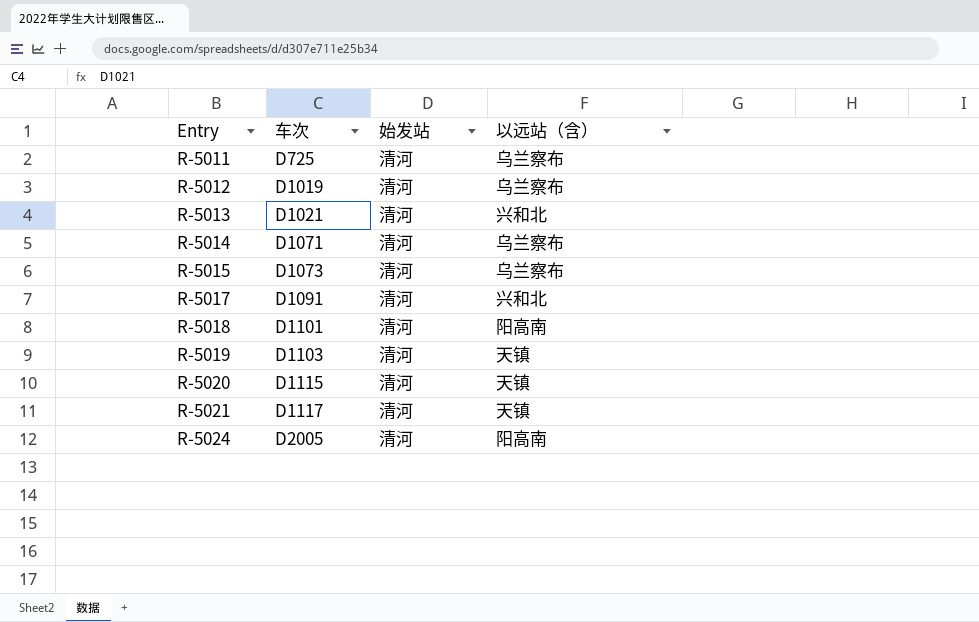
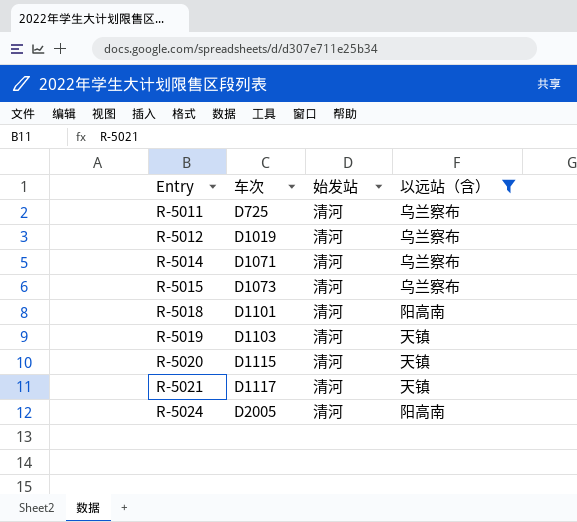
filter: none -> 以远站（含） != 兴和北

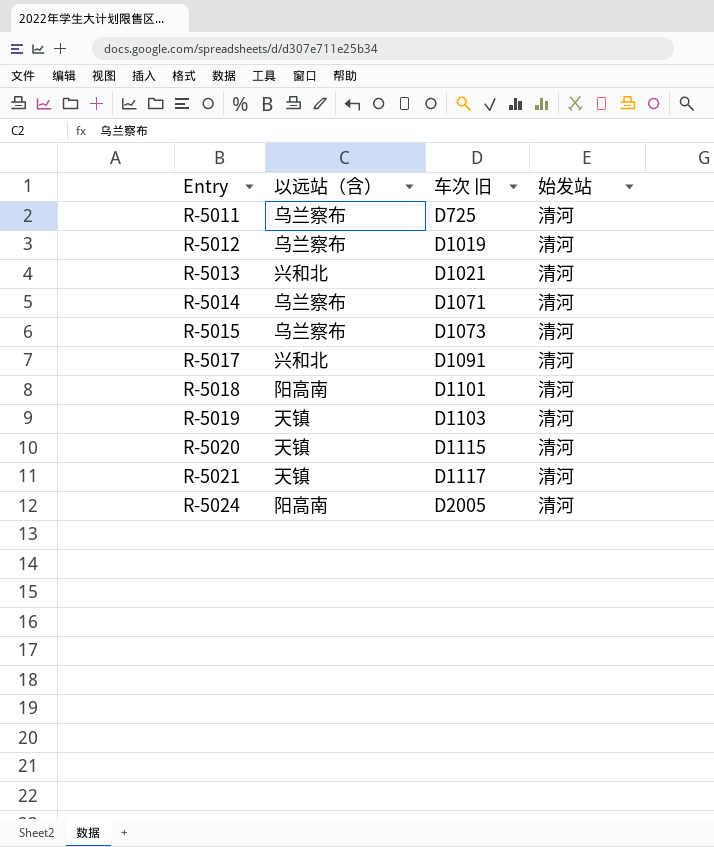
filter: 以远站（含） != 兴和北 -> none
column 以远站（含） | position: 4 -> 2
column name: 车次 -> 车次 旧

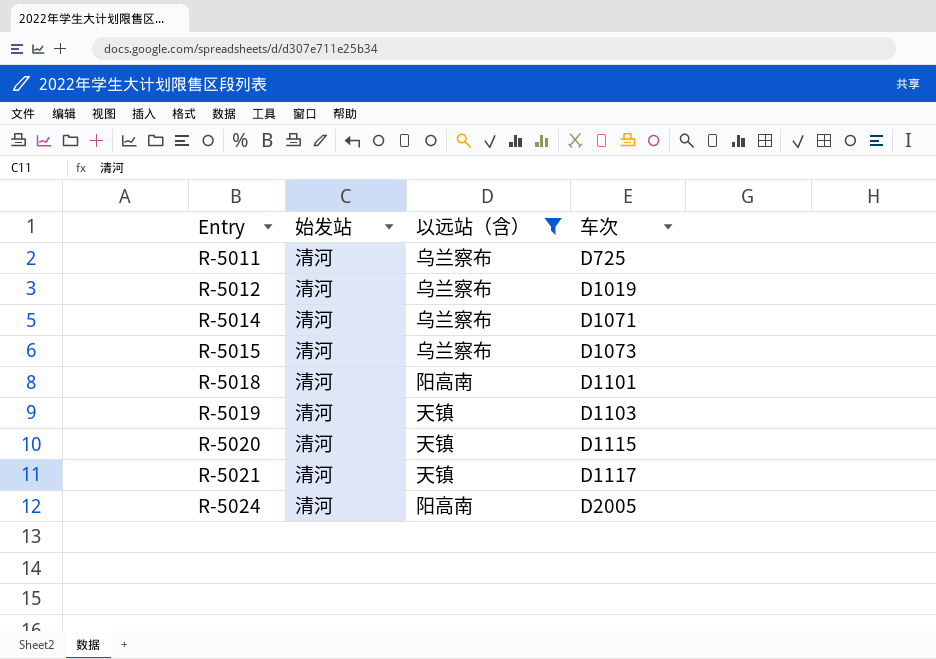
filter: none -> 以远站（含） != 兴和北
column 始发站 | position: 4 -> 2
column name: 车次 旧 -> 车次

